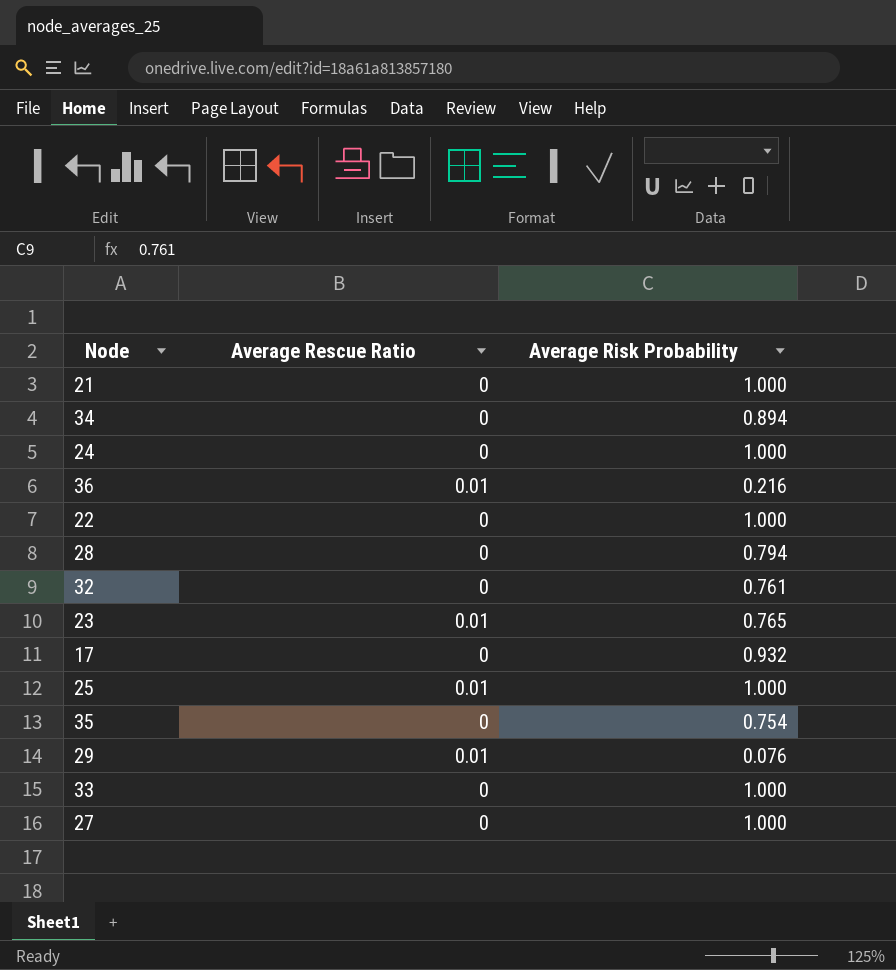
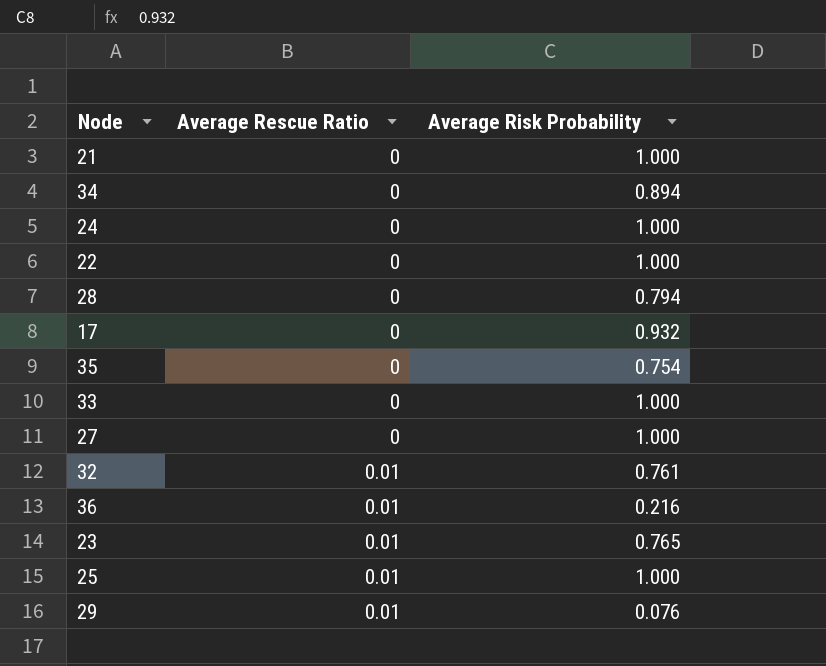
row order: none -> Average Rescue Ratio ascending
32 | Average Rescue Ratio: 0 -> 0.01

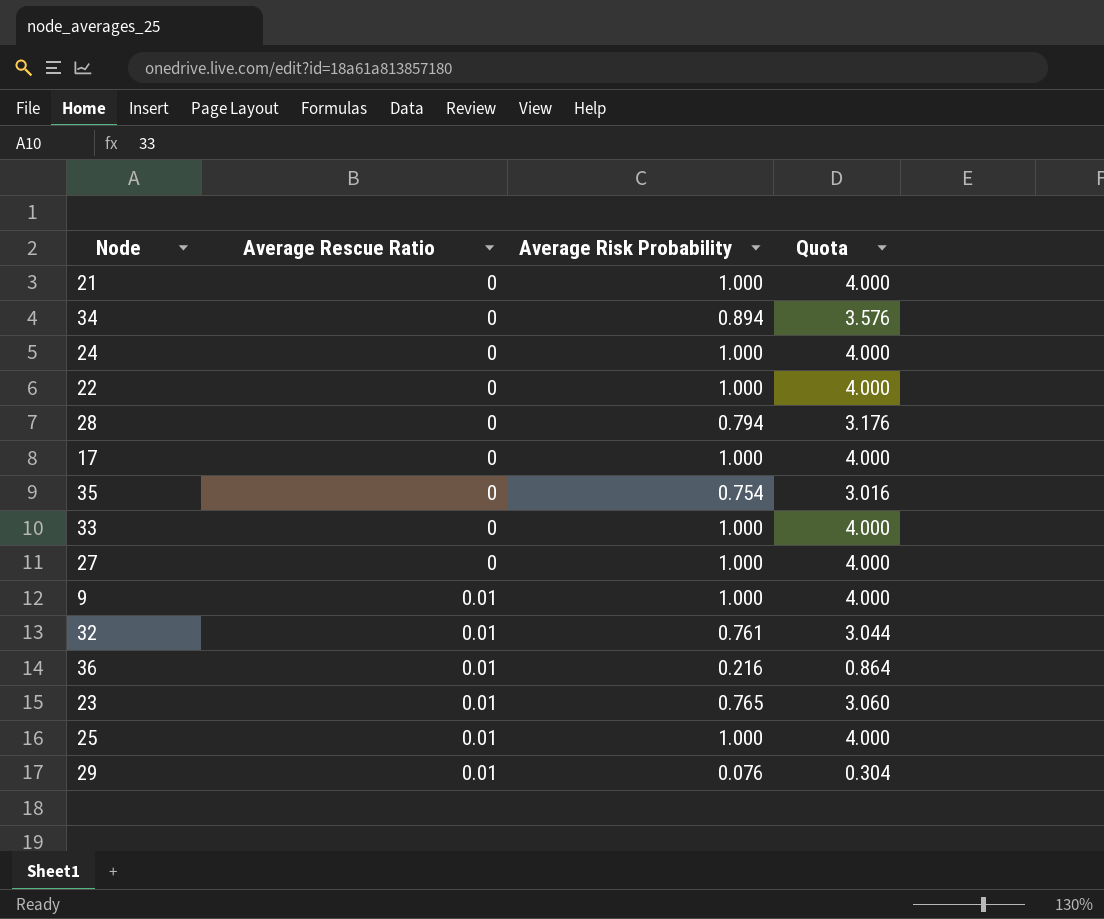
column Quota | formula: none -> [Average Risk Probability] * 4
17 | Average Risk Probability: 0.932 -> 1.000
row 9: none -> 0.01 | 1.000 | 4.000

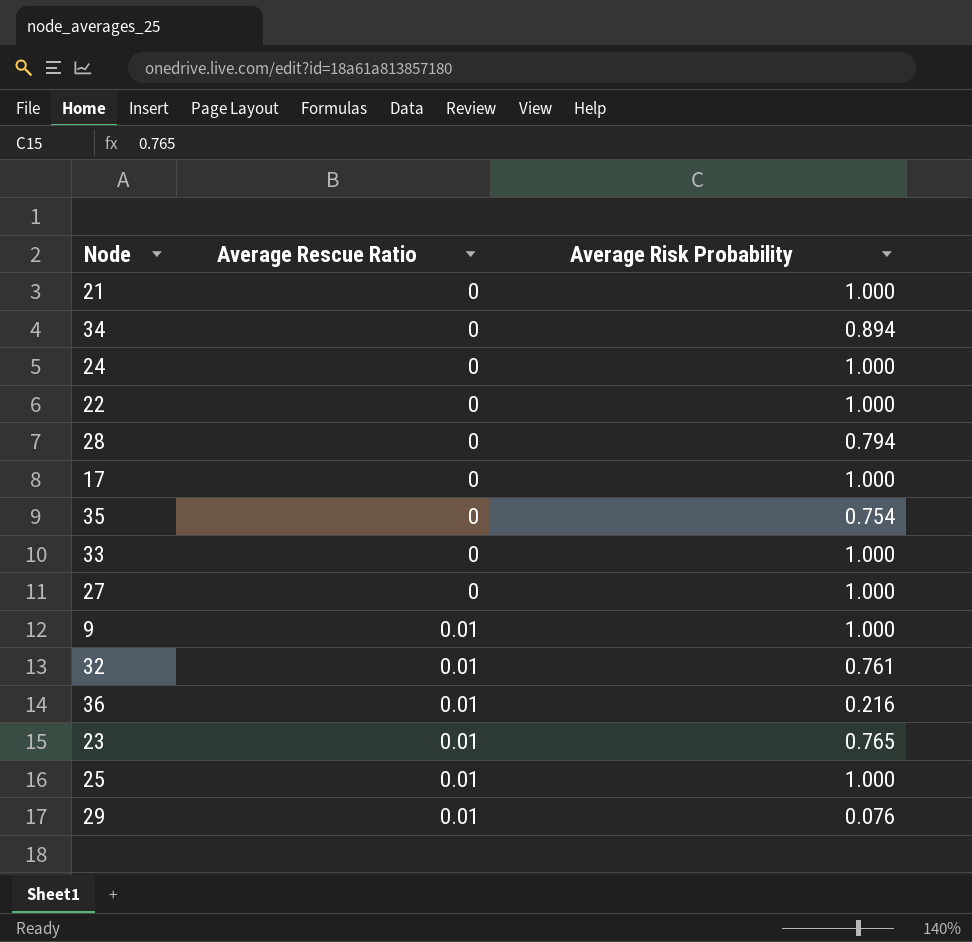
column Quota | formula: [Average Risk Probability] * 4 -> none

